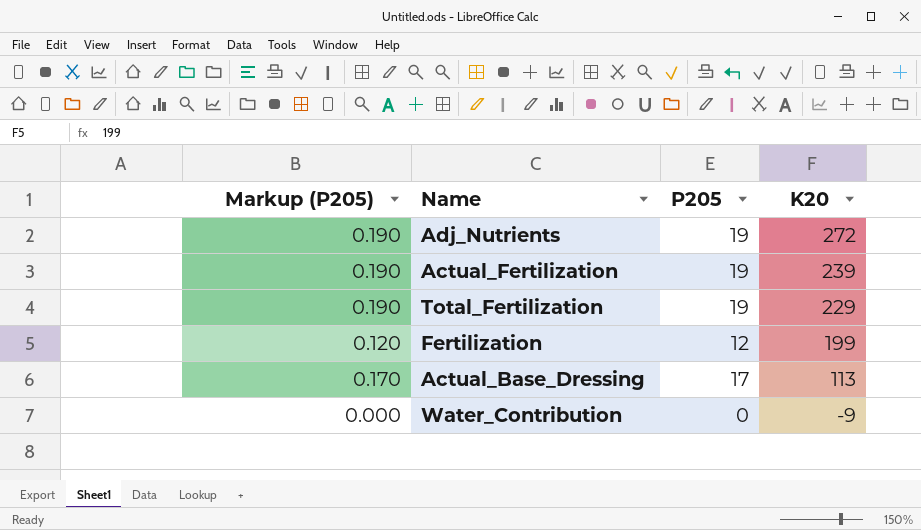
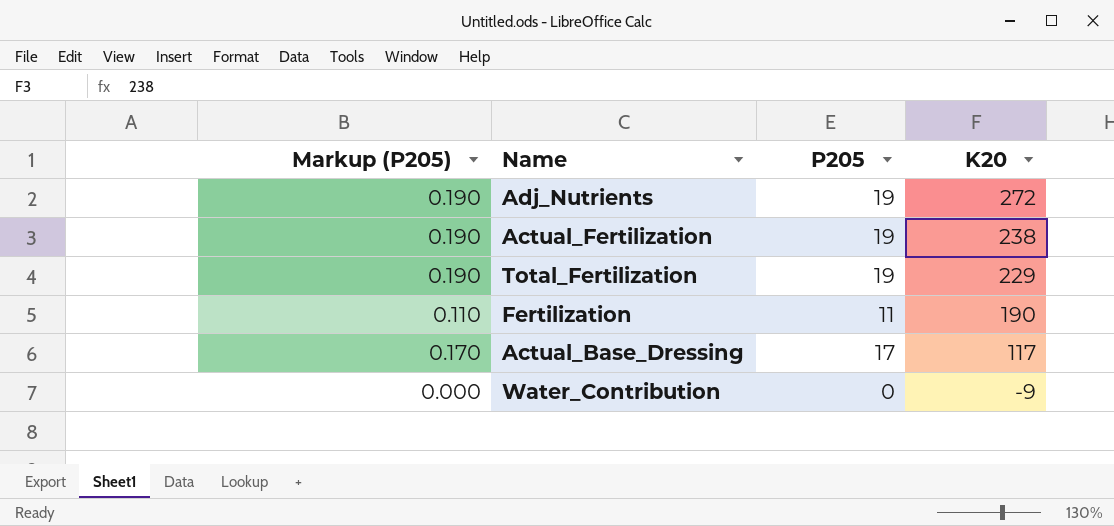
Actual_Fertilization | K20: 239 -> 238
Fertilization | Markup (P205): 0.120 -> 0.110
Fertilization | P205: 12 -> 11
Fertilization | K20: 199 -> 190
Actual_Base_Dressing | K20: 113 -> 117

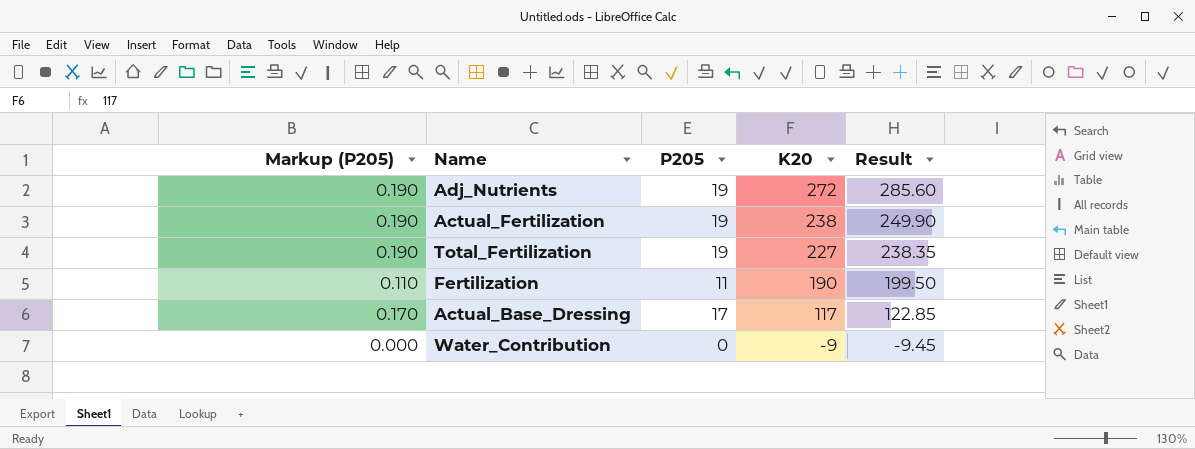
column Result | formula: none -> [K20] * 1.05
Total_Fertilization | K20: 229 -> 227

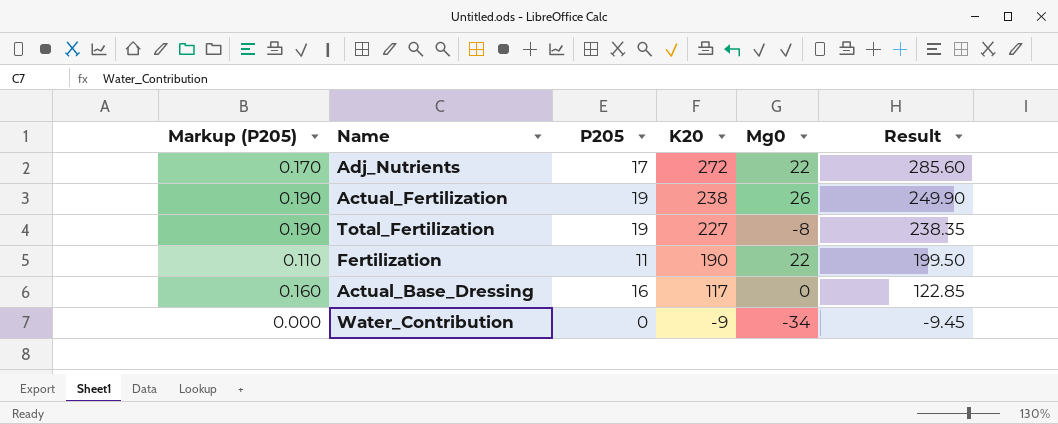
column Mg0 | position: none -> 5
Adj_Nutrients | Markup (P205): 0.190 -> 0.170
Adj_Nutrients | P205: 19 -> 17
Actual_Base_Dressing | Markup (P205): 0.170 -> 0.160
Actual_Base_Dressing | P205: 17 -> 16

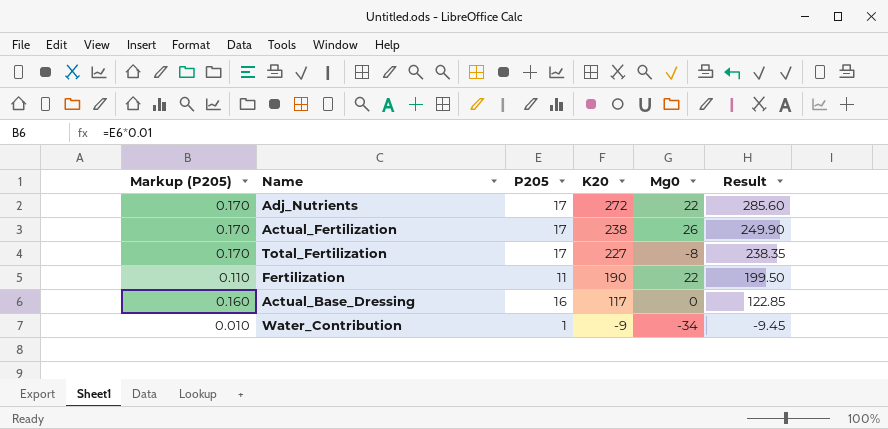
Actual_Fertilization | Markup (P205): 0.190 -> 0.170
Actual_Fertilization | P205: 19 -> 17
Total_Fertilization | Markup (P205): 0.190 -> 0.170
Total_Fertilization | P205: 19 -> 17
Water_Contribution | Markup (P205): 0.000 -> 0.010
Water_Contribution | P205: 0 -> 1

